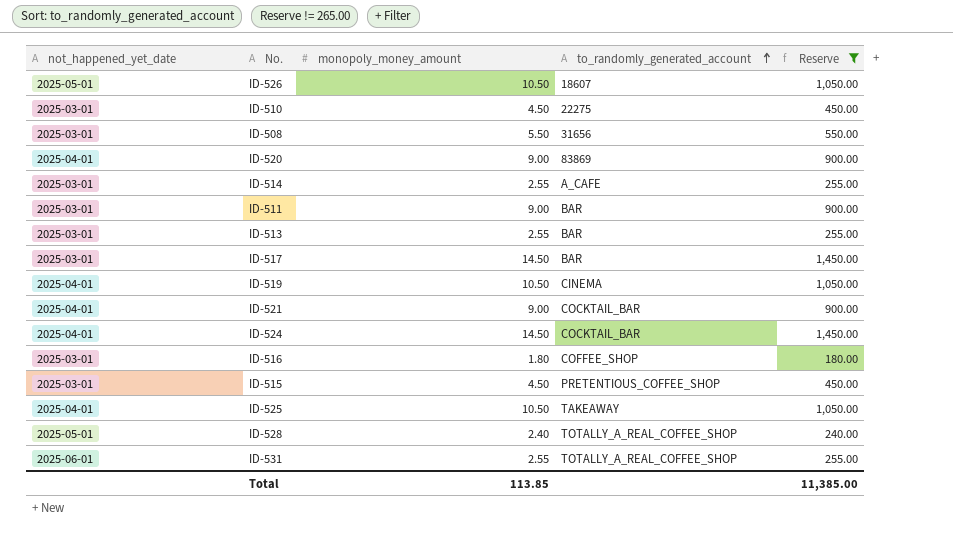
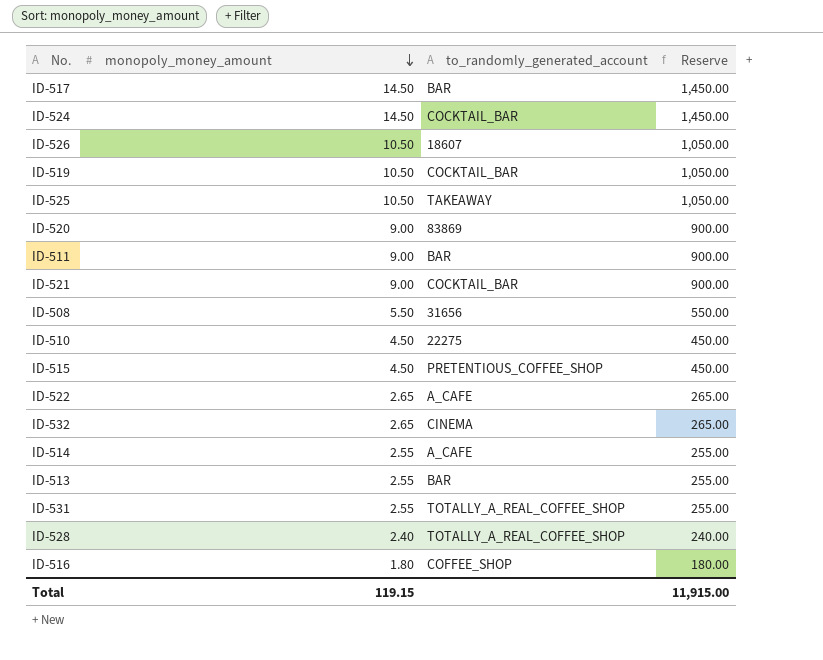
filter: Reserve != 265.00 -> none
row order: to_randomly_generated_account ascending -> monopoly_money_amount descending
column not_happened_yet_date | position: 1 -> none
ID-519 | to_randomly_generated_account: CINEMA -> COCKTAIL_BAR
Total | monopoly_money_amount: 113.85 -> 119.15
Total | Reserve: 11,385.00 -> 11,915.00

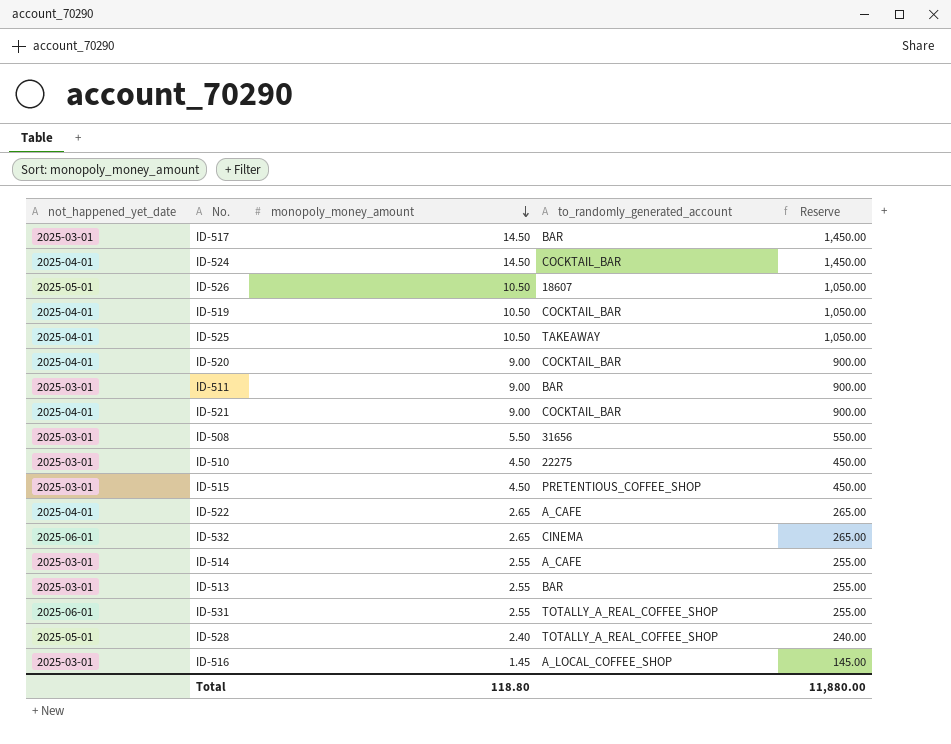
column not_happened_yet_date | position: none -> 1
ID-520 | to_randomly_generated_account: 83869 -> COCKTAIL_BAR
ID-516 | monopoly_money_amount: 1.80 -> 1.45
ID-516 | to_randomly_generated_account: COFFEE_SHOP -> A_LOCAL_COFFEE_SHOP
ID-516 | Reserve: 180.00 -> 145.00
Total | monopoly_money_amount: 119.15 -> 118.80
Total | Reserve: 11,915.00 -> 11,880.00

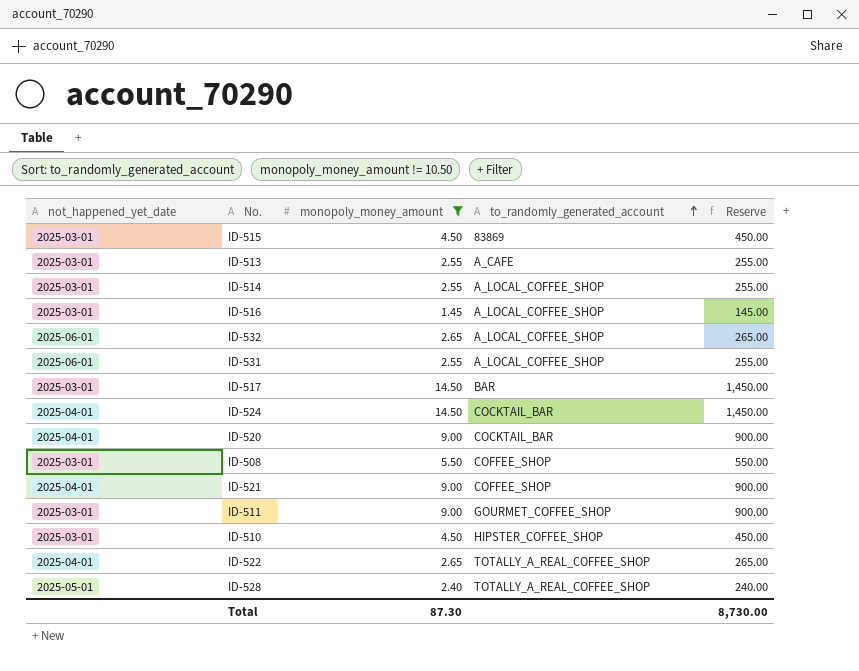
filter: none -> monopoly_money_amount != 10.50
row order: monopoly_money_amount descending -> to_randomly_generated_account ascending
ID-515 | to_randomly_generated_account: PRETENTIOUS_COFFEE_SHOP -> 83869
ID-513 | to_randomly_generated_account: BAR -> A_CAFE
ID-514 | to_randomly_generated_account: A_CAFE -> A_LOCAL_COFFEE_SHOP
ID-532 | to_randomly_generated_account: CINEMA -> A_LOCAL_COFFEE_SHOP
ID-531 | to_randomly_generated_account: TOTALLY_A_REAL_COFFEE_SHOP -> A_LOCAL_COFFEE_SHOP
ID-508 | to_randomly_generated_account: 31656 -> COFFEE_SHOP
ID-521 | to_randomly_generated_account: COCKTAIL_BAR -> COFFEE_SHOP
ID-511 | to_randomly_generated_account: BAR -> GOURMET_COFFEE_SHOP
ID-510 | to_randomly_generated_account: 22275 -> HIPSTER_COFFEE_SHOP
ID-522 | to_randomly_generated_account: A_CAFE -> TOTALLY_A_REAL_COFFEE_SHOP
Total | monopoly_money_amount: 118.80 -> 87.30
Total | Reserve: 11,880.00 -> 8,730.00

